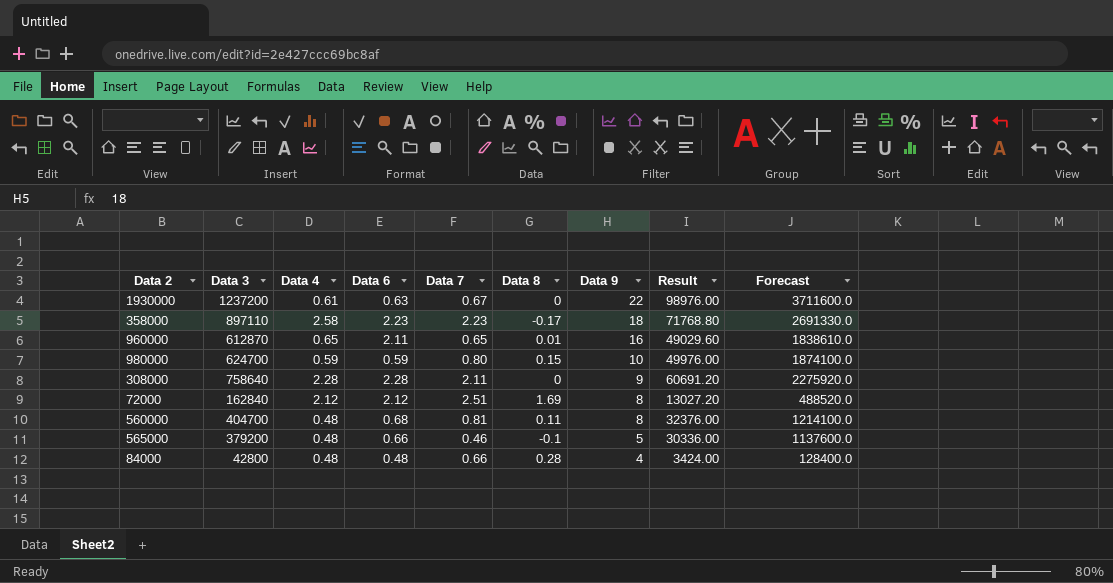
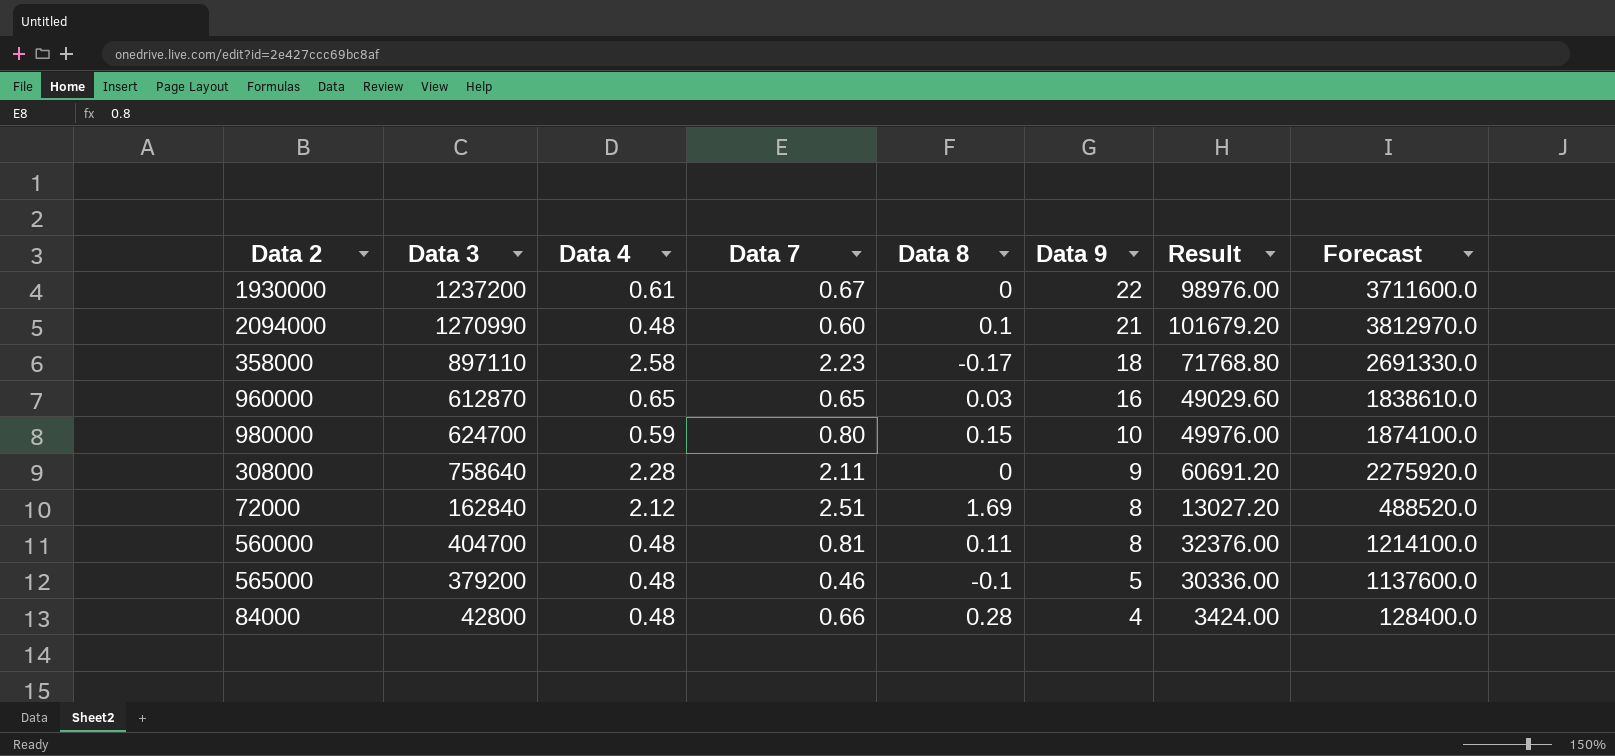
column Data 6 | position: 4 -> none
row 2094000: none -> 1270990 | 0.48 | 0.60 | 0.1 | 21 | 101679.20 | 3812970.0
960000 | Data 8: 0.01 -> 0.03

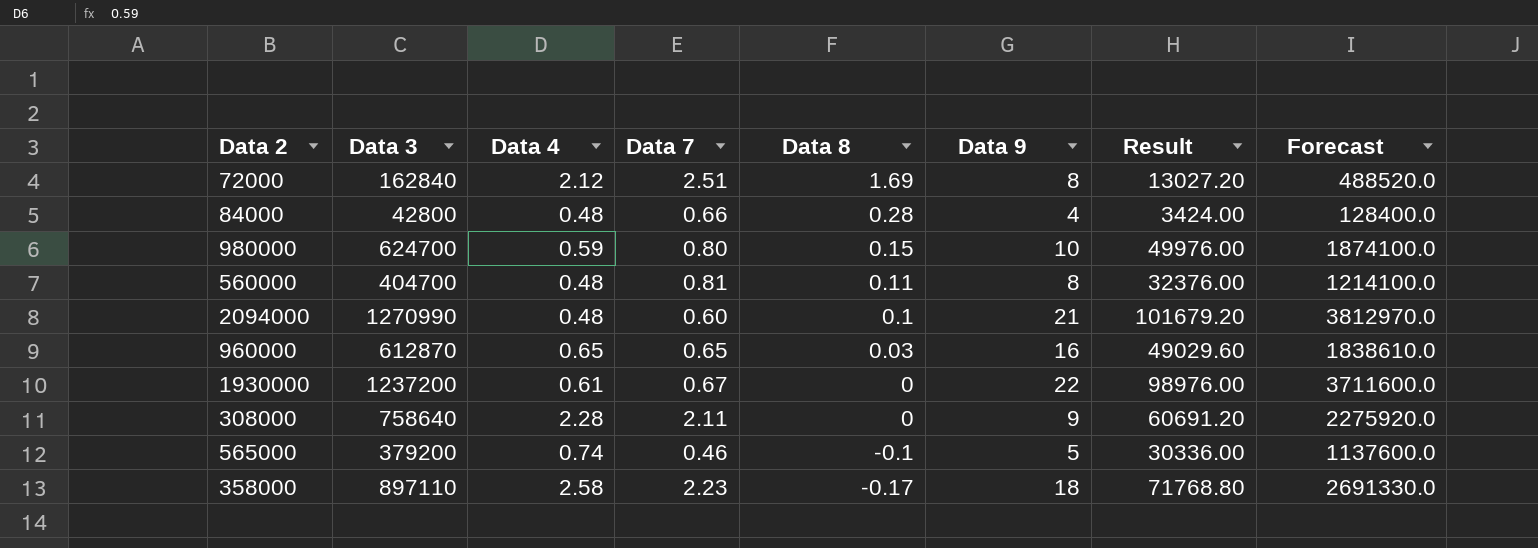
row order: Data 9 descending -> Data 8 descending
565000 | Data 4: 0.48 -> 0.74

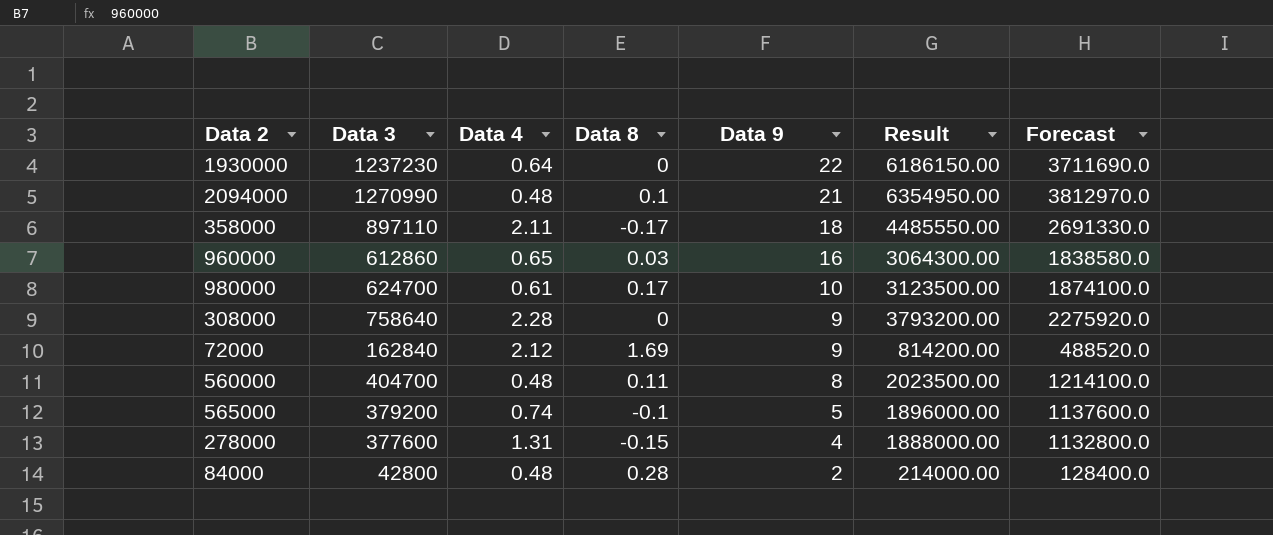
row order: Data 8 descending -> Data 9 descending
column Data 7 | position: 4 -> none
column Result | formula: [Data 3] * 0.08 -> [Data 3] * 5
1930000 | Data 3: 1237200 -> 1237230
1930000 | Data 4: 0.61 -> 0.64
1930000 | Forecast: 3711600.0 -> 3711690.0
358000 | Data 4: 2.58 -> 2.11
960000 | Data 3: 612870 -> 612860
960000 | Forecast: 1838610.0 -> 1838580.0
980000 | Data 4: 0.59 -> 0.61
980000 | Data 8: 0.15 -> 0.17
72000 | Data 9: 8 -> 9
row 278000: none -> 377600 | 1.31 | -0.15 | 4 | 1888000.00 | 1132800.0
84000 | Data 9: 4 -> 2

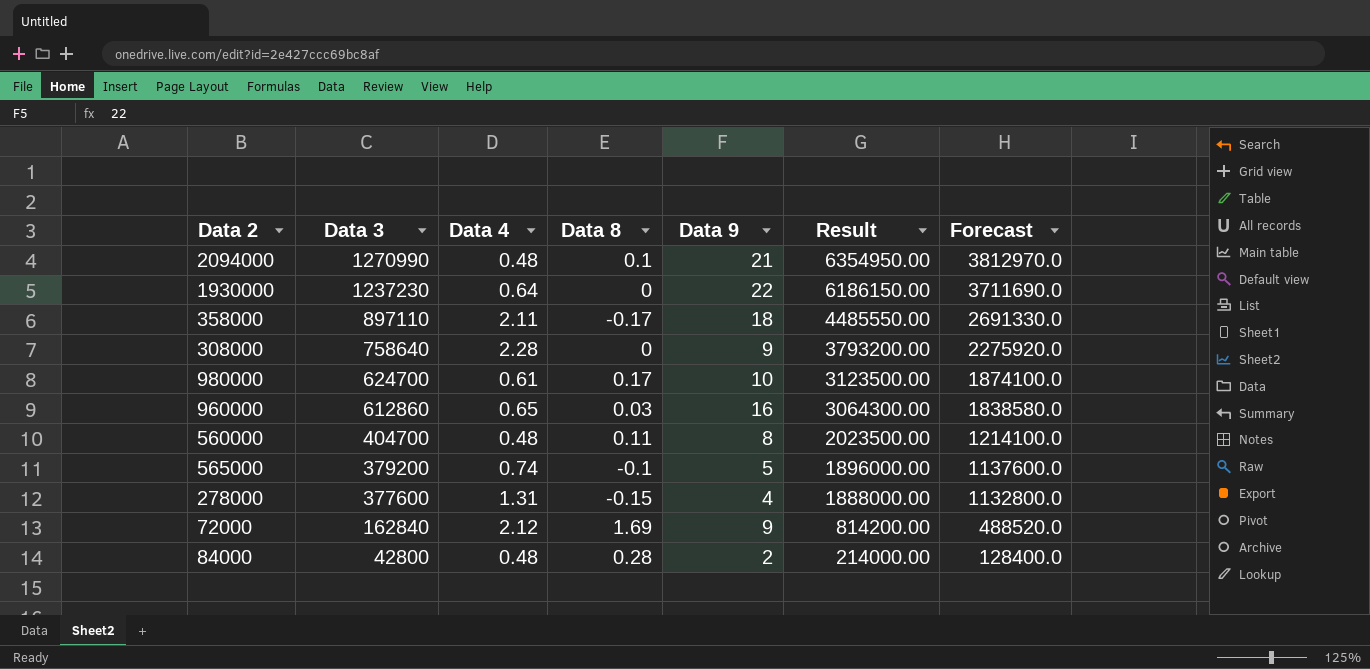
row order: Data 9 descending -> Data 3 descending

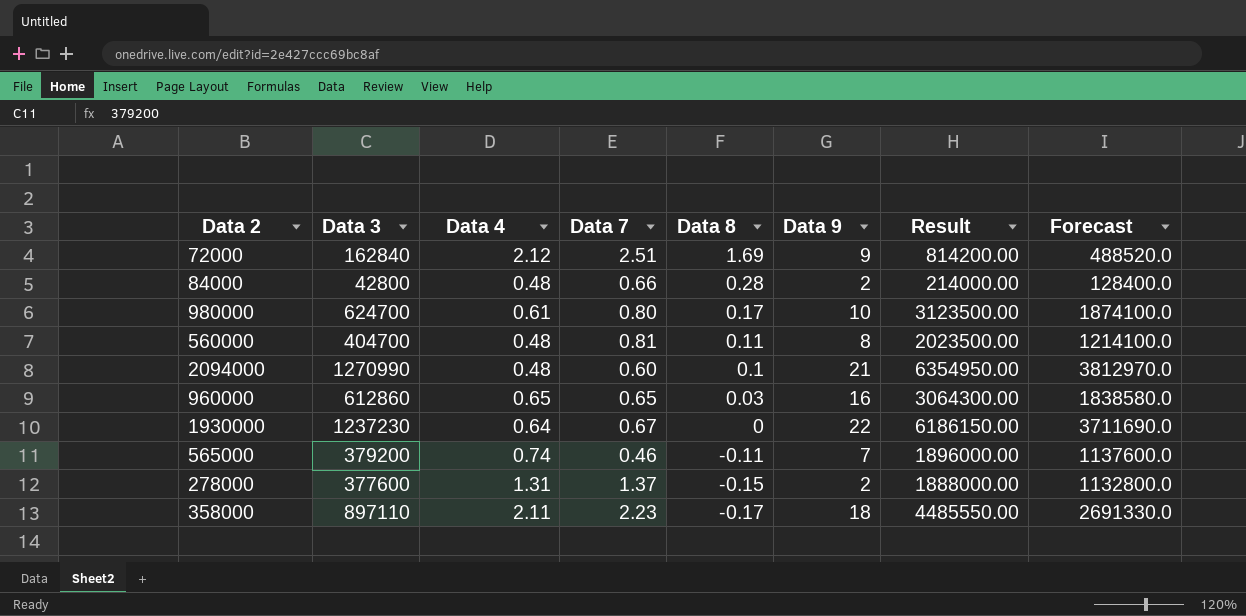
row order: Data 3 descending -> Data 8 descending
column Data 7 | position: none -> 4
row 308000: 758640 | 2.28 | 0 | 9 | 3793200.00 | 2275920.0 -> none
565000 | Data 8: -0.1 -> -0.11
565000 | Data 9: 5 -> 7
278000 | Data 9: 4 -> 2

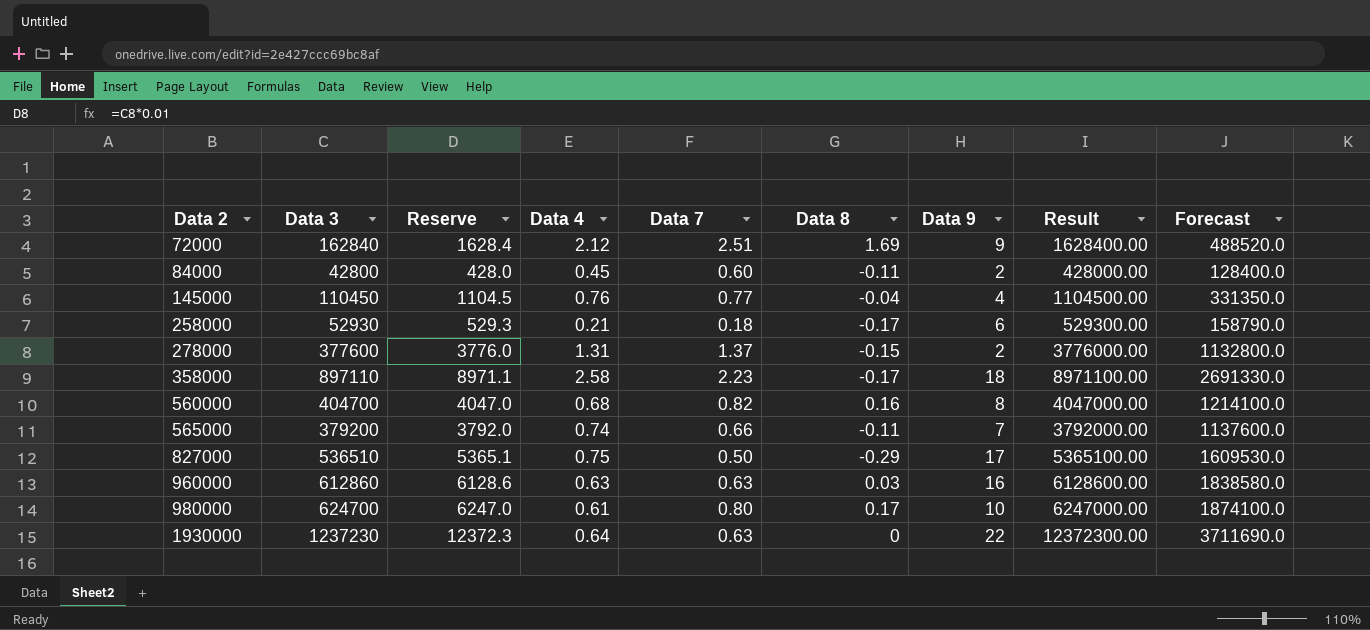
row order: Data 8 descending -> Data 2 ascending
column Reserve | formula: none -> [Data 3] * 0.01
column Result | formula: [Data 3] * 5 -> [Data 3] * 10
row 2094000: 1270990 | 0.48 | 0.60 | 0.1 | 21 | 6354950.00 | 3812970.0 -> none
84000 | Data 4: 0.48 -> 0.45
84000 | Data 7: 0.66 -> 0.60
84000 | Data 8: 0.28 -> -0.11
row 145000: none -> 110450 | 1104.5 | 0.76 | 0.77 | -0.04 | 4 | 1104500.00 | 331350.0
row 258000: none -> 52930 | 529.3 | 0.21 | 0.18 | -0.17 | 6 | 529300.00 | 158790.0
358000 | Data 4: 2.11 -> 2.58
560000 | Data 4: 0.48 -> 0.68
560000 | Data 7: 0.81 -> 0.82
560000 | Data 8: 0.11 -> 0.16
565000 | Data 7: 0.46 -> 0.66
row 827000: none -> 536510 | 5365.1 | 0.75 | 0.50 | -0.29 | 17 | 5365100.00 | 1609530.0
960000 | Data 4: 0.65 -> 0.63
960000 | Data 7: 0.65 -> 0.63
1930000 | Data 7: 0.67 -> 0.63

